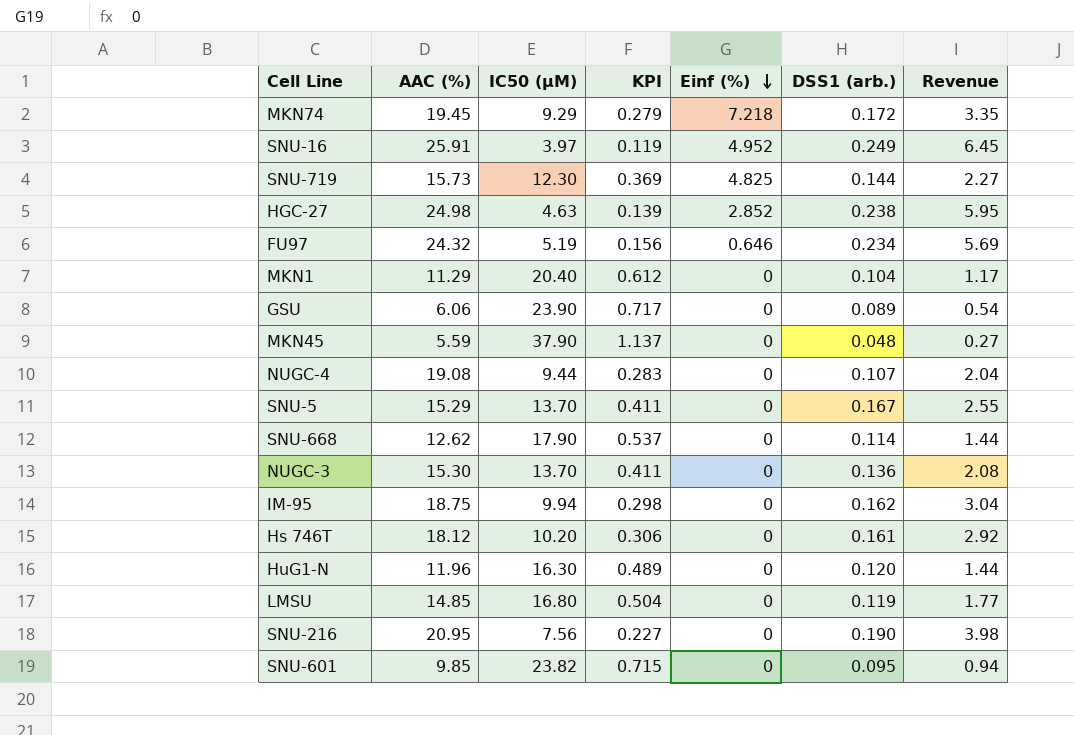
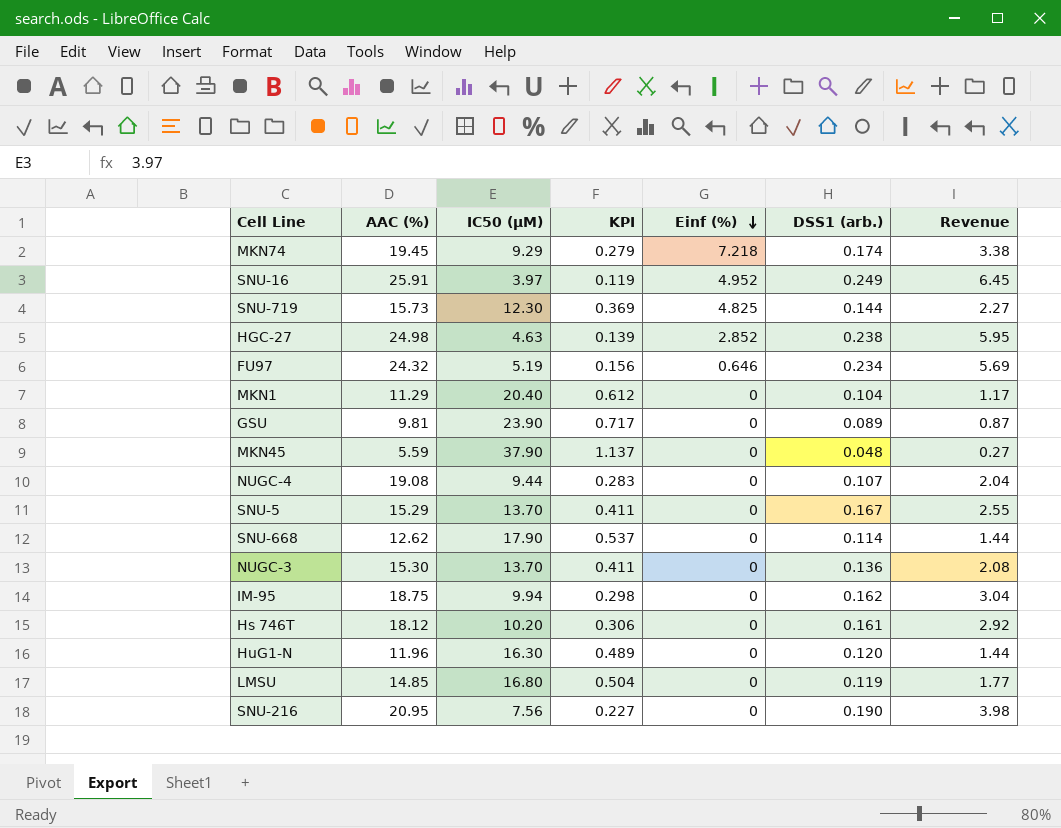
row SNU-601: 9.85 | 23.82 | 0.715 | 0 | 0.095 | 0.94 -> none
MKN74 | DSS1 (arb.): 0.172 -> 0.174
MKN74 | Revenue: 3.35 -> 3.38
GSU | AAC (%): 6.06 -> 9.81
GSU | Revenue: 0.54 -> 0.87

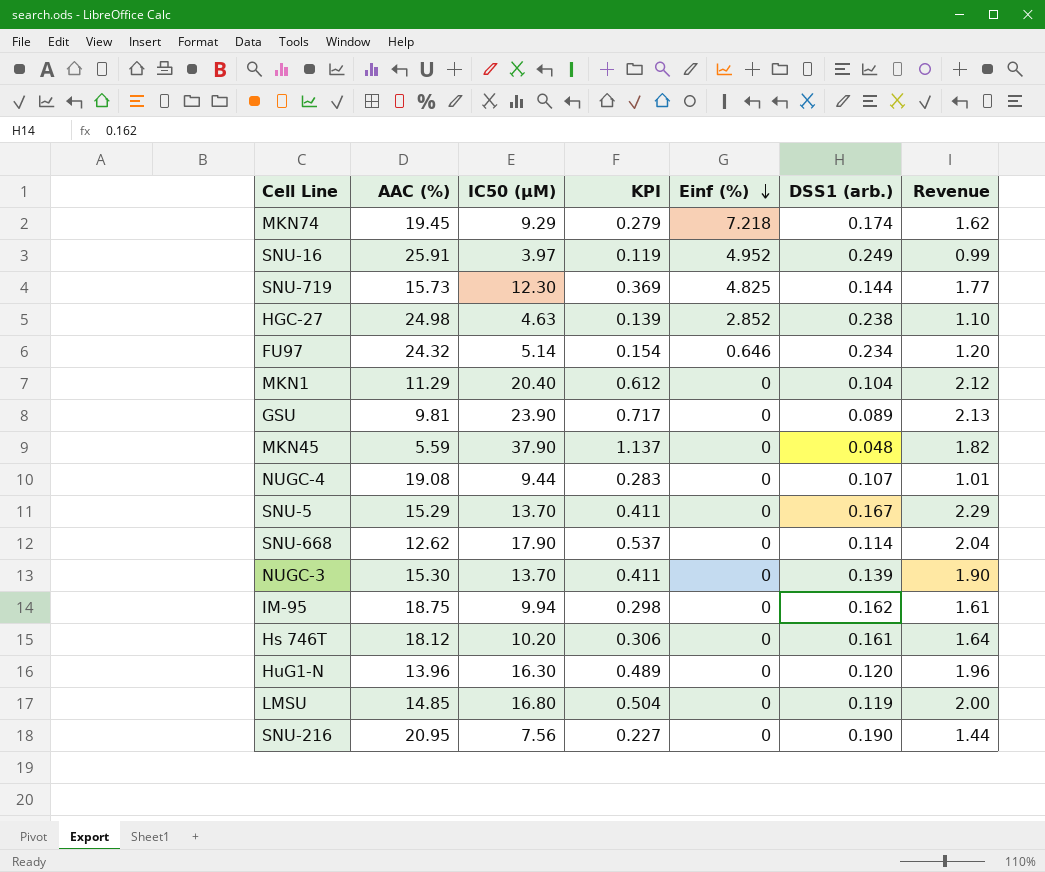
column Revenue | formula: [AAC (%)] * [DSS1 (arb.)] -> [IC50 (µM)] * [DSS1 (arb.)]
FU97 | IC50 (µM): 5.19 -> 5.14
FU97 | KPI: 0.156 -> 0.154
NUGC-3 | DSS1 (arb.): 0.136 -> 0.139
HuG1-N | AAC (%): 11.96 -> 13.96

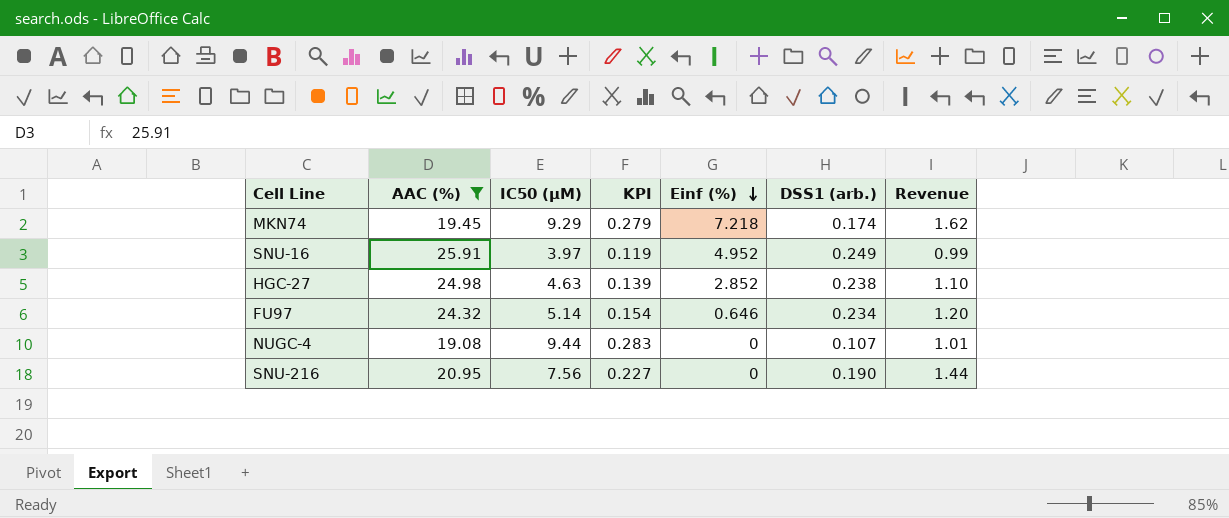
filter: none -> AAC (%) >= 19.08

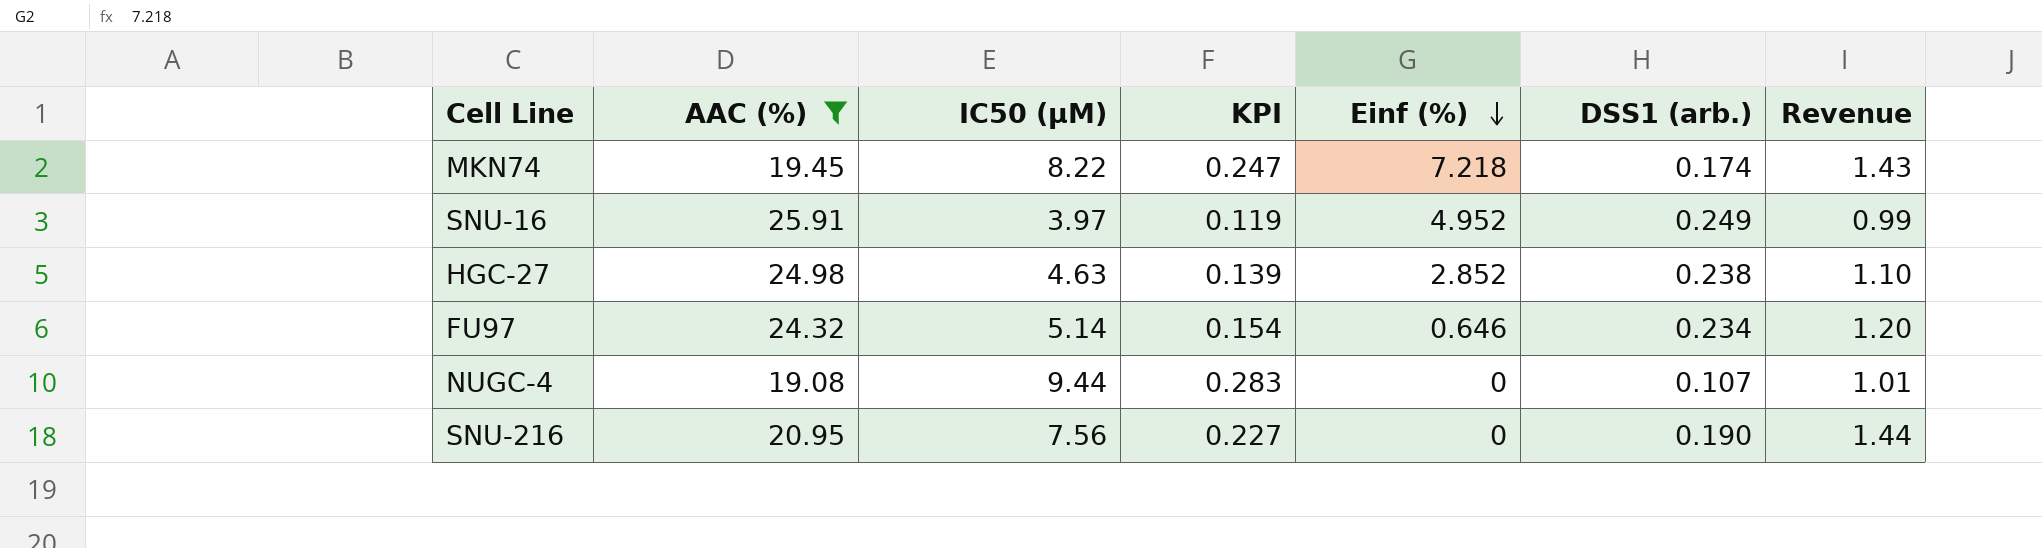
MKN74 | IC50 (µM): 9.29 -> 8.22
MKN74 | KPI: 0.279 -> 0.247
MKN74 | Revenue: 1.62 -> 1.43

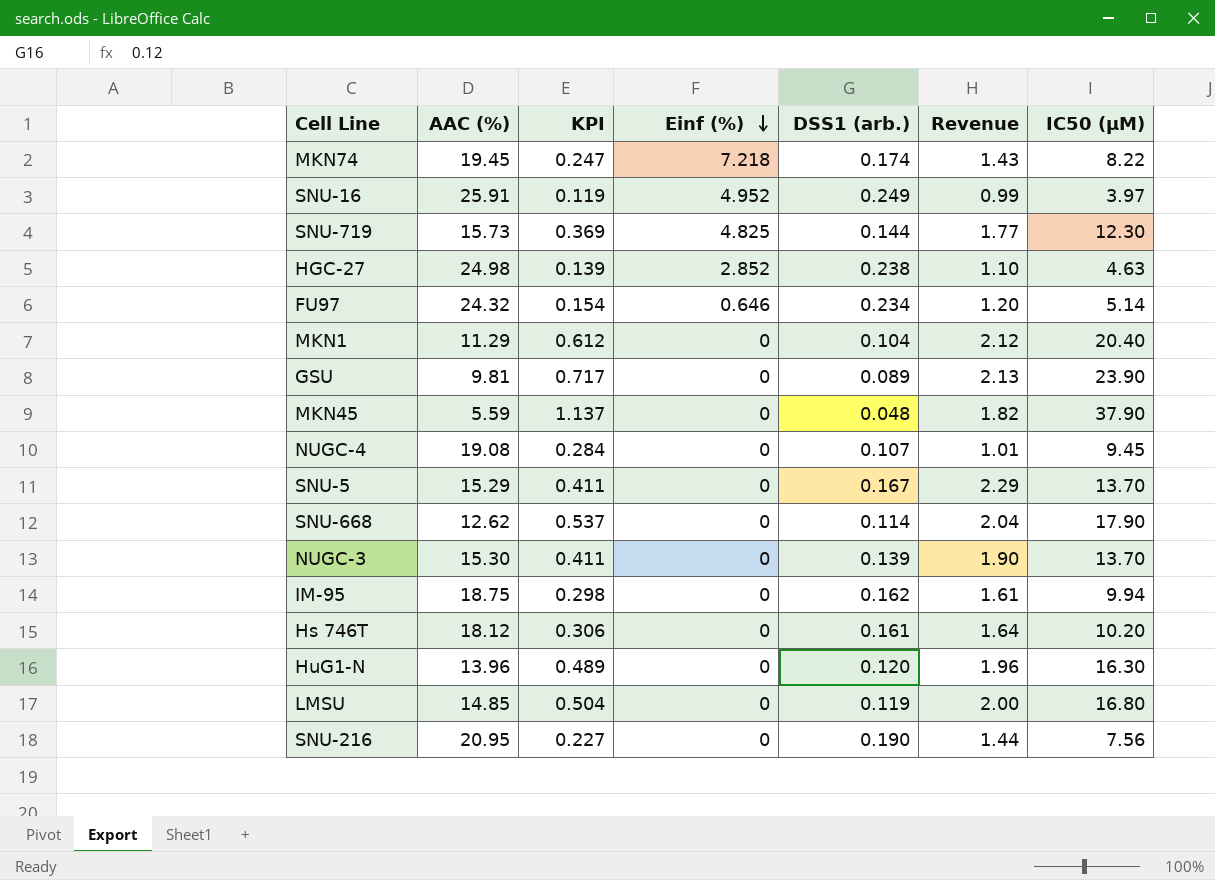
filter: AAC (%) >= 19.08 -> none
column IC50 (µM) | position: 3 -> 7
NUGC-4 | KPI: 0.283 -> 0.284
NUGC-4 | IC50 (µM): 9.44 -> 9.45

